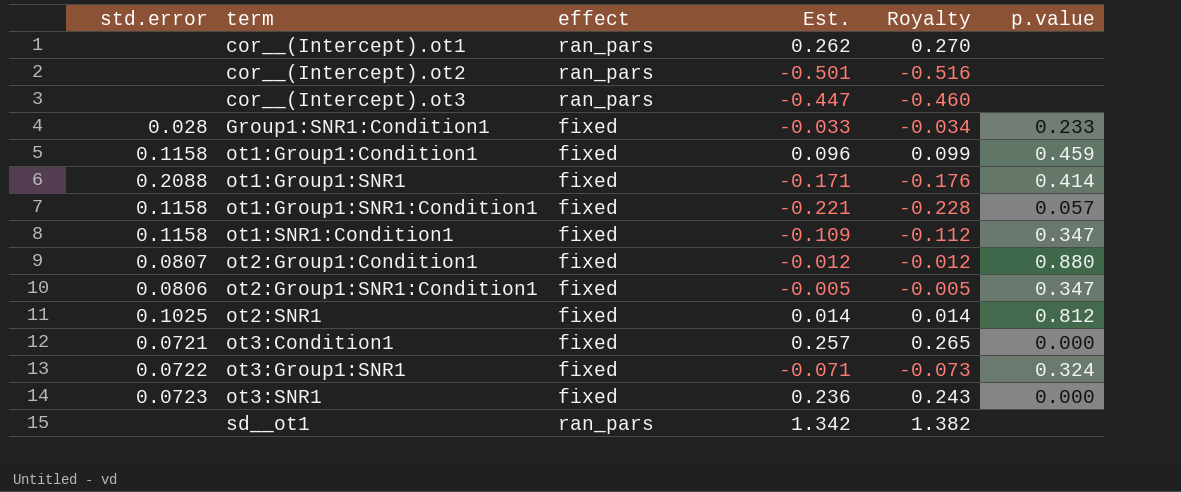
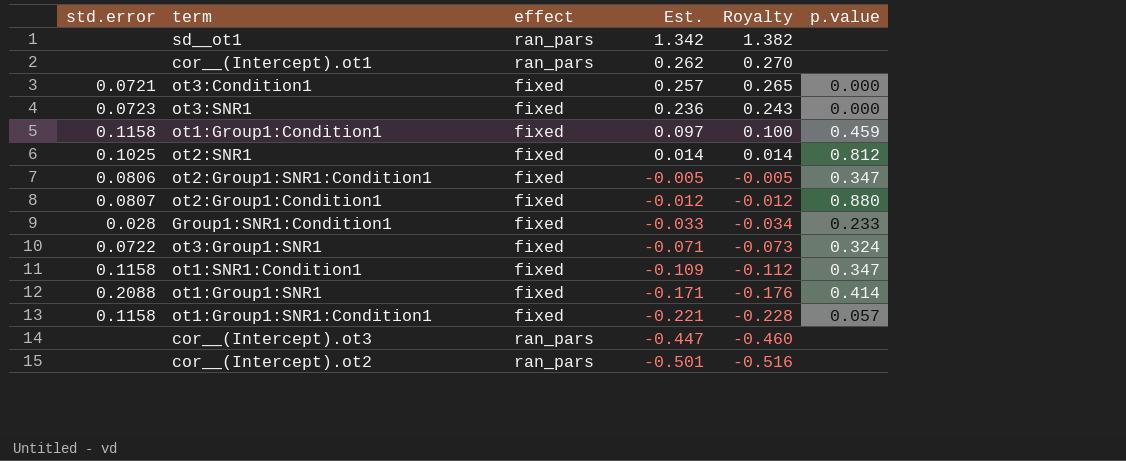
row order: term ascending -> Est. descending
ot1:Group1:Condition1 | Est.: 0.096 -> 0.097
ot1:Group1:Condition1 | Royalty: 0.099 -> 0.100

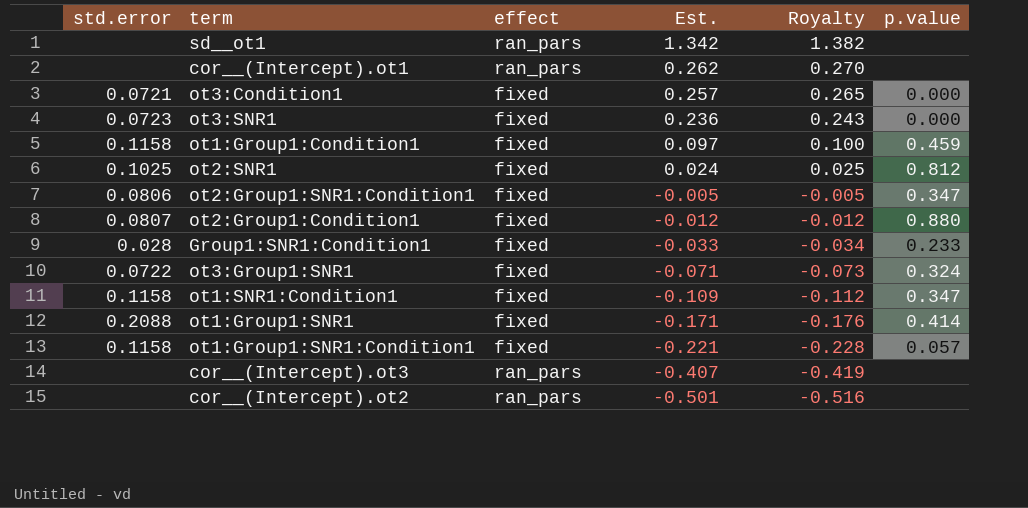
ot2:SNR1 | Est.: 0.014 -> 0.024
ot2:SNR1 | Royalty: 0.014 -> 0.025
cor__(Intercept).ot3 | Est.: -0.447 -> -0.407
cor__(Intercept).ot3 | Royalty: -0.460 -> -0.419

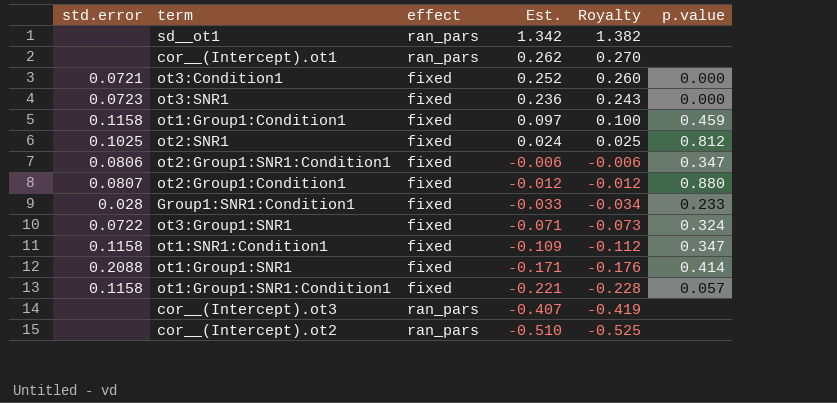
ot3:Condition1 | Est.: 0.257 -> 0.252
ot3:Condition1 | Royalty: 0.265 -> 0.260
ot2:Group1:SNR1:Condition1 | Est.: -0.005 -> -0.006
ot2:Group1:SNR1:Condition1 | Royalty: -0.005 -> -0.006
cor__(Intercept).ot2 | Est.: -0.501 -> -0.510
cor__(Intercept).ot2 | Royalty: -0.516 -> -0.525

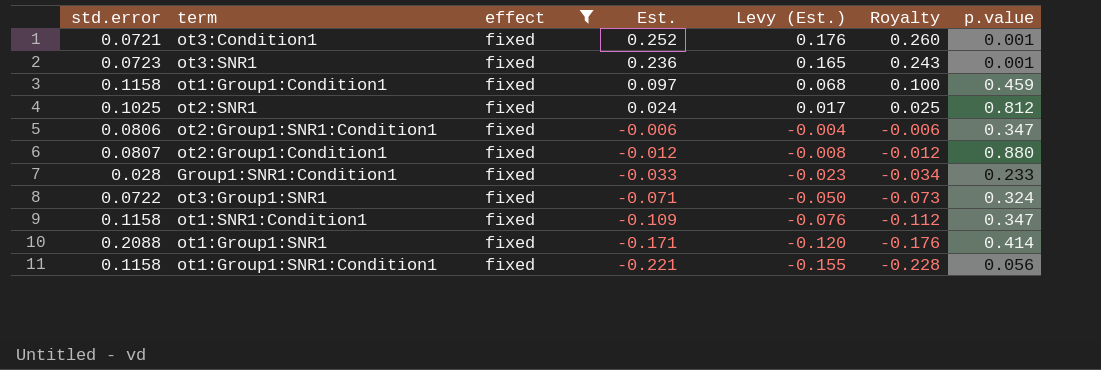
filter: none -> effect = fixed
column Levy (Est.) | formula: none -> [Est.] * 0.7
ot3:Condition1 | p.value: 0.000 -> 0.001
ot3:SNR1 | p.value: 0.000 -> 0.001
ot1:Group1:SNR1:Condition1 | p.value: 0.057 -> 0.056

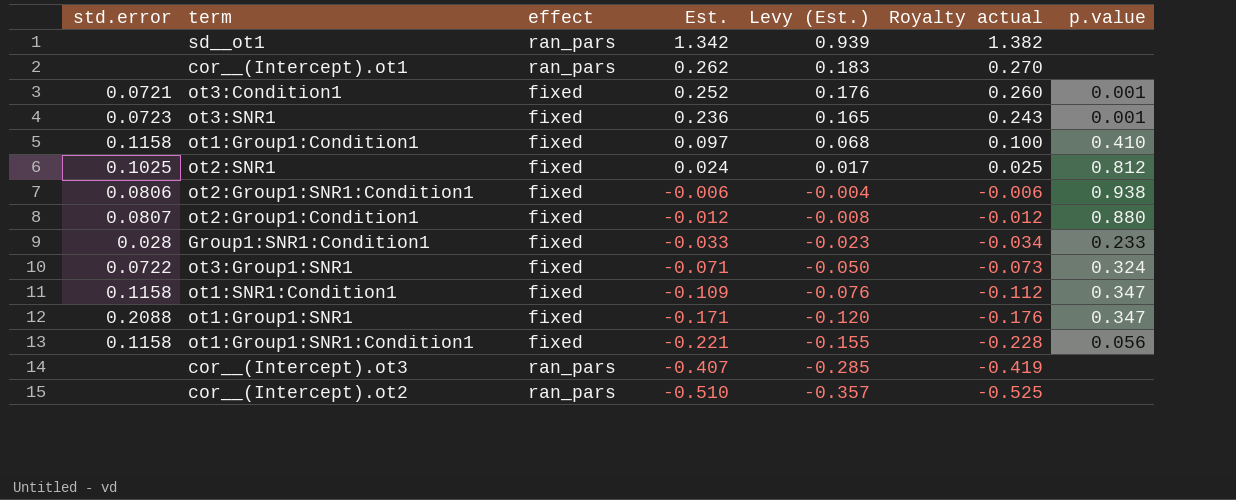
filter: effect = fixed -> none
column name: Royalty -> Royalty actual
ot1:Group1:Condition1 | p.value: 0.459 -> 0.410
ot2:Group1:SNR1:Condition1 | p.value: 0.347 -> 0.938
ot1:Group1:SNR1 | p.value: 0.414 -> 0.347

